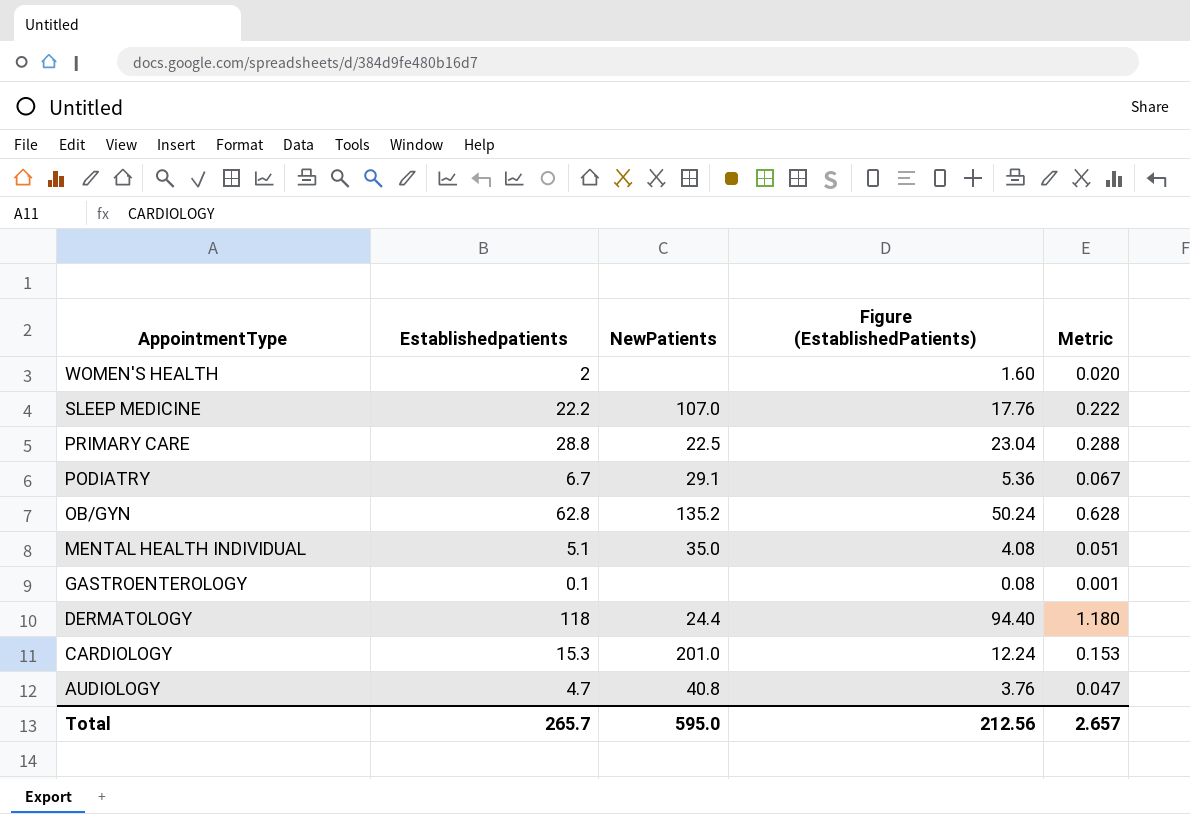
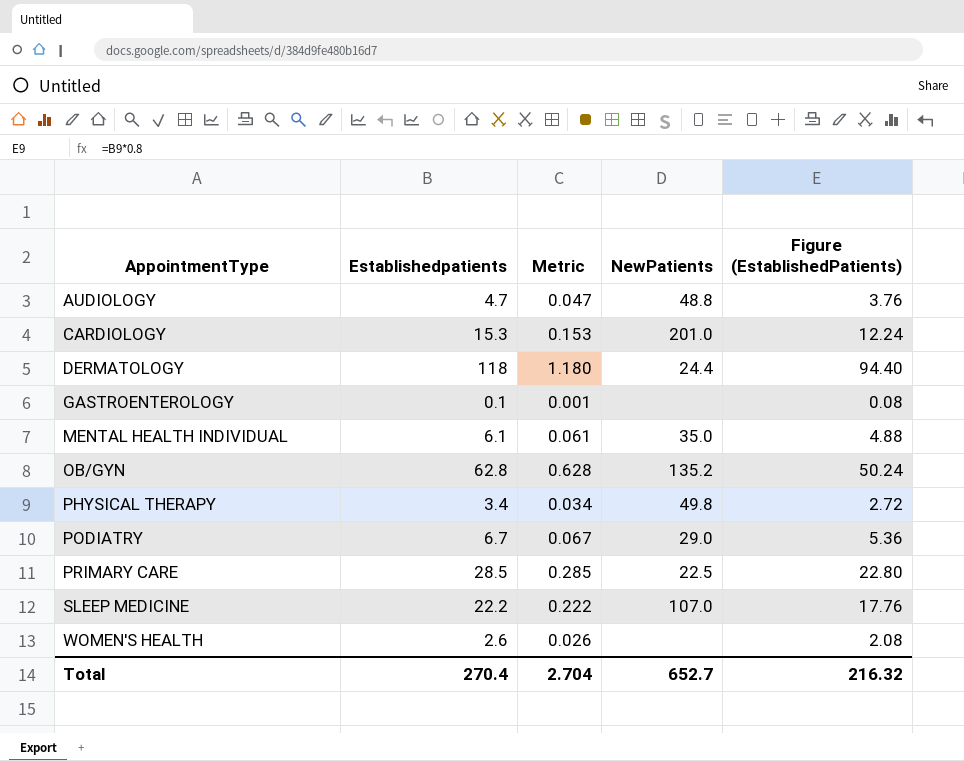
row order: AppointmentType descending -> AppointmentType ascending
column Metric | position: 5 -> 3
AUDIOLOGY | NewPatients: 40.8 -> 48.8
MENTAL HEALTH INDIVIDUAL | Establishedpatients: 5.1 -> 6.1
MENTAL HEALTH INDIVIDUAL | Metric: 0.051 -> 0.061
MENTAL HEALTH INDIVIDUAL | Figure (EstablishedPatients): 4.08 -> 4.88
row PHYSICAL THERAPY: none -> 3.4 | 0.034 | 49.8 | 2.72
PODIATRY | NewPatients: 29.1 -> 29.0
PRIMARY CARE | Establishedpatients: 28.8 -> 28.5
PRIMARY CARE | Metric: 0.288 -> 0.285
PRIMARY CARE | Figure (EstablishedPatients): 23.04 -> 22.80
WOMEN'S HEALTH | Establishedpatients: 2 -> 2.6
WOMEN'S HEALTH | Metric: 0.020 -> 0.026
WOMEN'S HEALTH | Figure (EstablishedPatients): 1.60 -> 2.08
Total | Establishedpatients: 265.7 -> 270.4
Total | Metric: 2.657 -> 2.704
Total | NewPatients: 595.0 -> 652.7
Total | Figure (EstablishedPatients): 212.56 -> 216.32

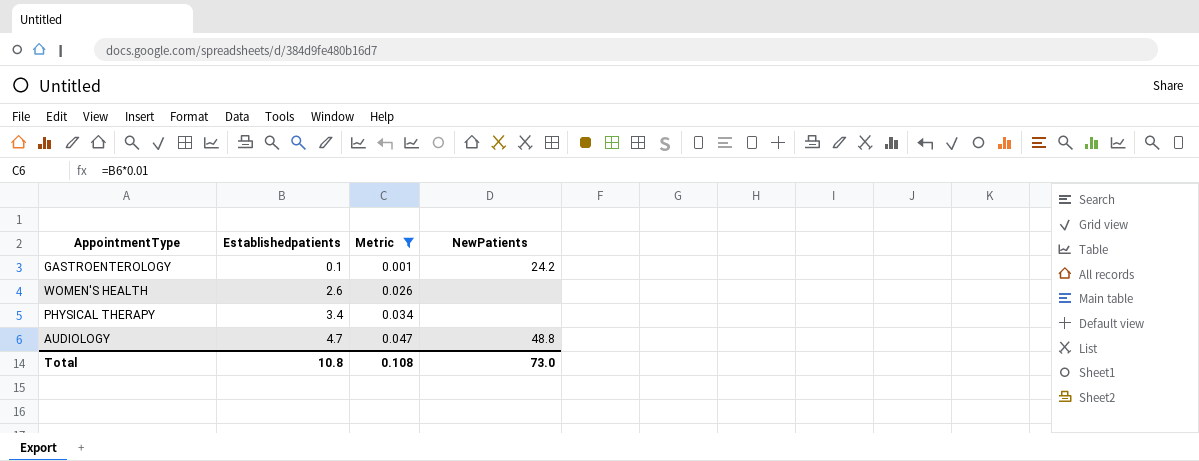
filter: none -> Metric <= 0.047
row order: AppointmentType ascending -> Establishedpatients ascending
column Figure (EstablishedPatients) | formula: [Establishedpatients] * 0.8 -> none
GASTROENTEROLOGY | NewPatients: none -> 24.2
PHYSICAL THERAPY | NewPatients: 49.8 -> none
Total | Establishedpatients: 270.4 -> 10.8
Total | Metric: 2.704 -> 0.108
Total | NewPatients: 652.7 -> 73.0

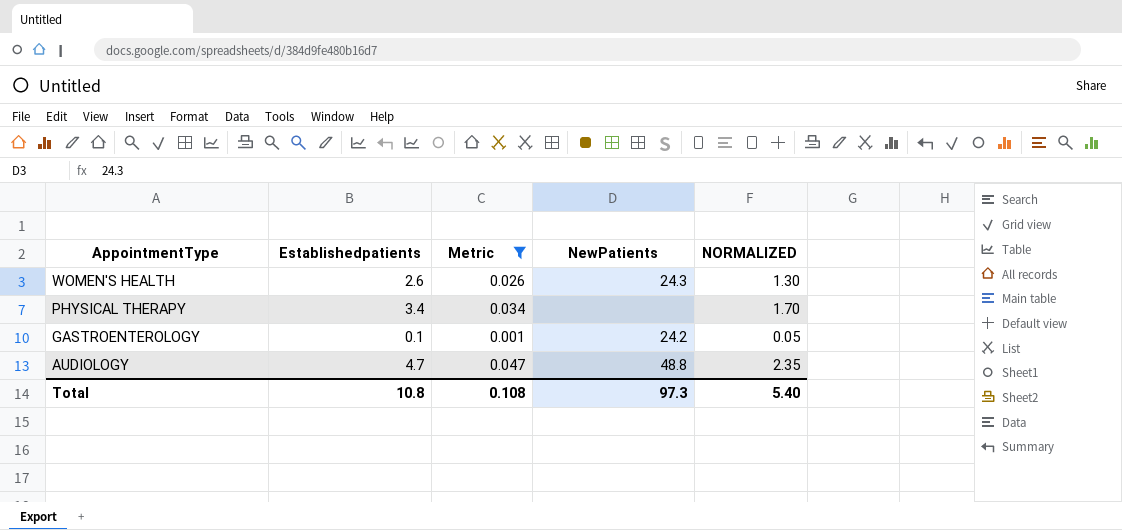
row order: Establishedpatients ascending -> AppointmentType descending
column NORMALIZED | formula: none -> [Establishedpatients] * 0.5
WOMEN'S HEALTH | NewPatients: none -> 24.3
Total | NewPatients: 73.0 -> 97.3

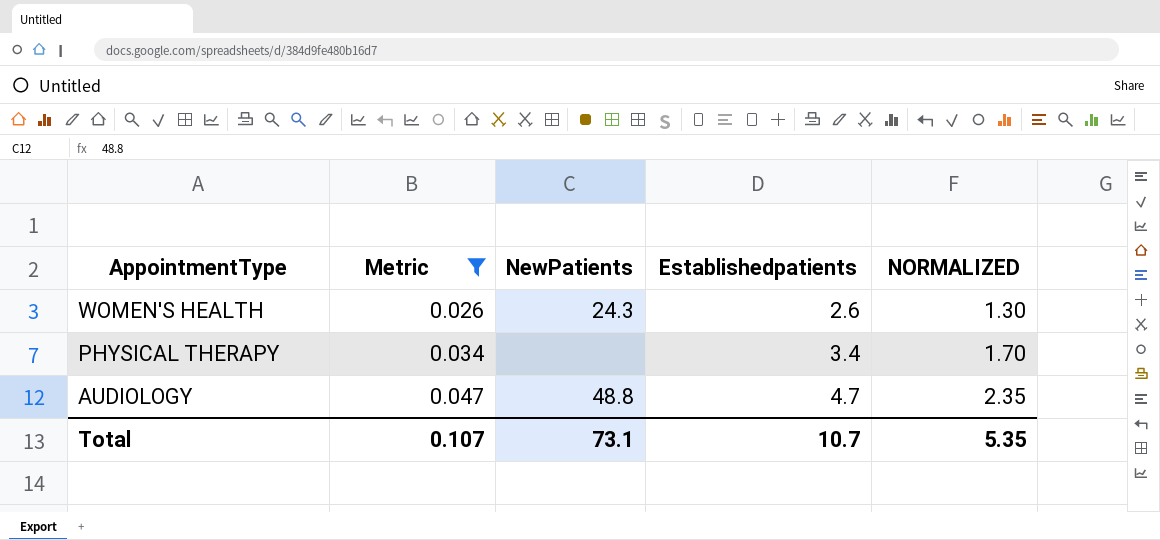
column Establishedpatients | position: 2 -> 4
row GASTROENTEROLOGY: 0.1 | 0.001 | 24.2 | 0.05 -> none
Total | Metric: 0.108 -> 0.107
Total | NewPatients: 97.3 -> 73.1
Total | Establishedpatients: 10.8 -> 10.7
Total | NORMALIZED: 5.40 -> 5.35

